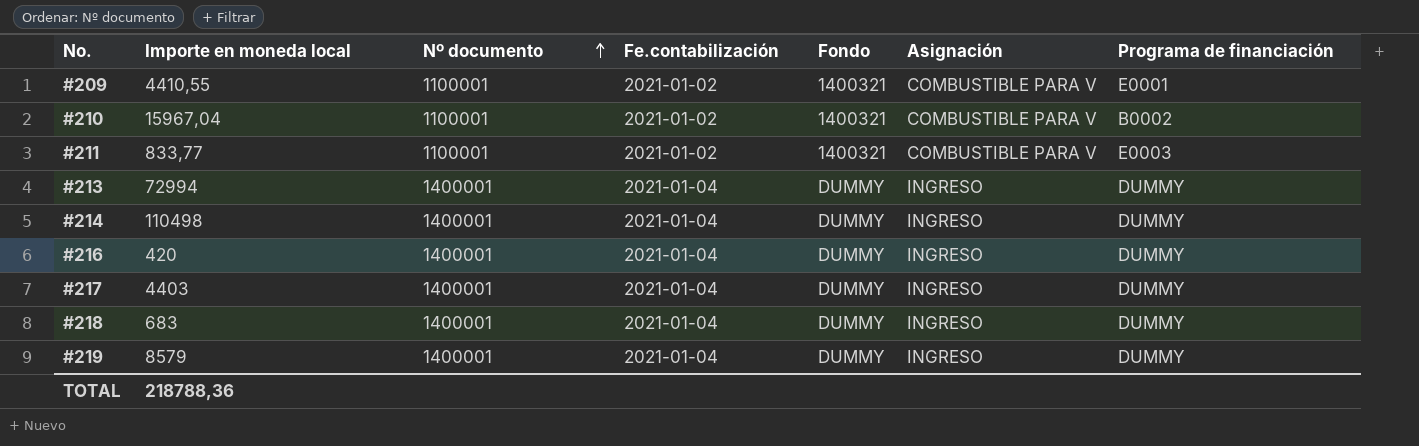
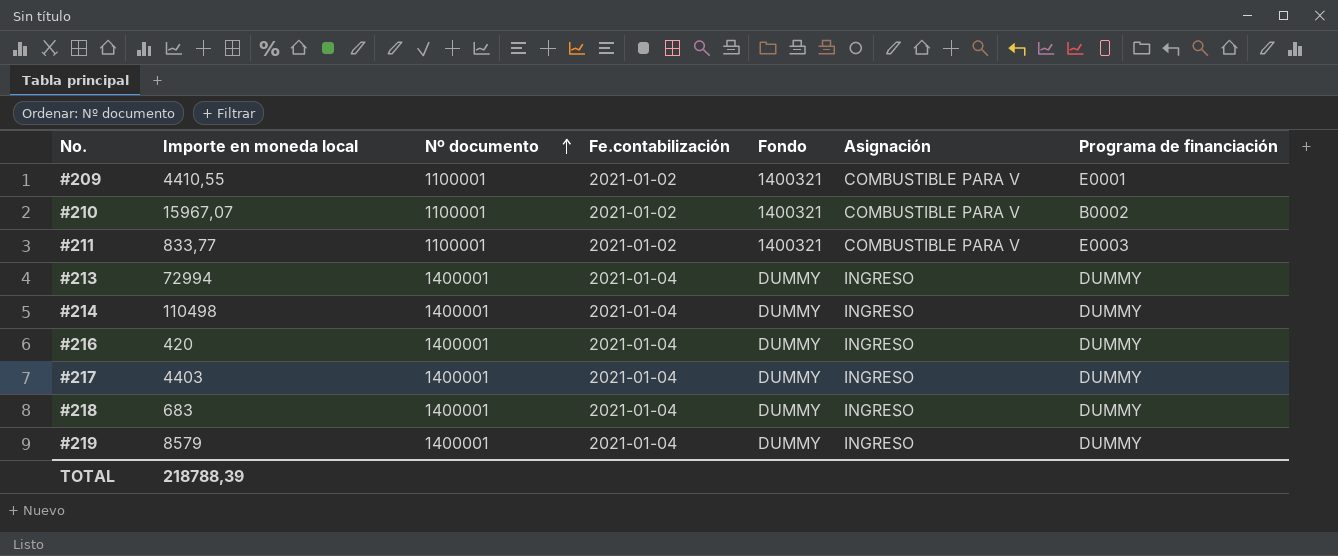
#210 | Importe en moneda local: 15967,04 -> 15967,07
TOTAL | Importe en moneda local: 218788,36 -> 218788,39

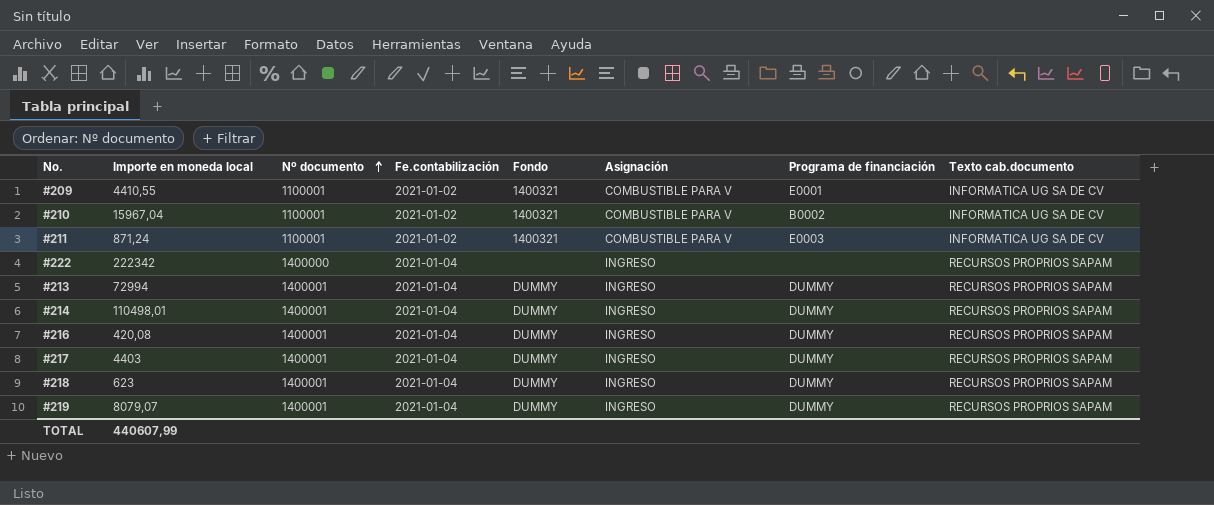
column Texto cab.documento | position: none -> 8
#210 | Importe en moneda local: 15967,07 -> 15967,04
#211 | Importe en moneda local: 833,77 -> 871,24
row #222: none -> 222342 | 1400000 | 2021-01-04 | none | INGRESO | none | RECURSOS PROPRIOS SAPAM
#214 | Importe en moneda local: 110498 -> 110498,01
#216 | Importe en moneda local: 420 -> 420,08
#218 | Importe en moneda local: 683 -> 623
#219 | Importe en moneda local: 8579 -> 8079,07
TOTAL | Importe en moneda local: 218788,39 -> 440607,99

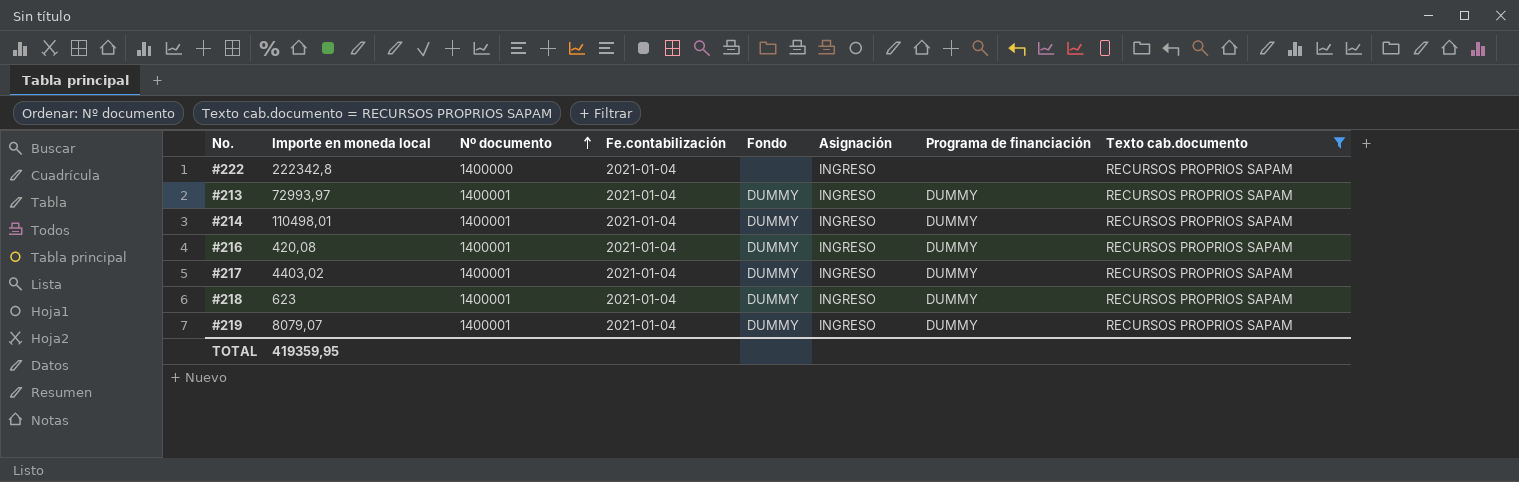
filter: none -> Texto cab.documento = RECURSOS PROPRIOS SAPAM
#222 | Importe en moneda local: 222342 -> 222342,8
#213 | Importe en moneda local: 72994 -> 72993,97
#217 | Importe en moneda local: 4403 -> 4403,02
TOTAL | Importe en moneda local: 440607,99 -> 419359,95

